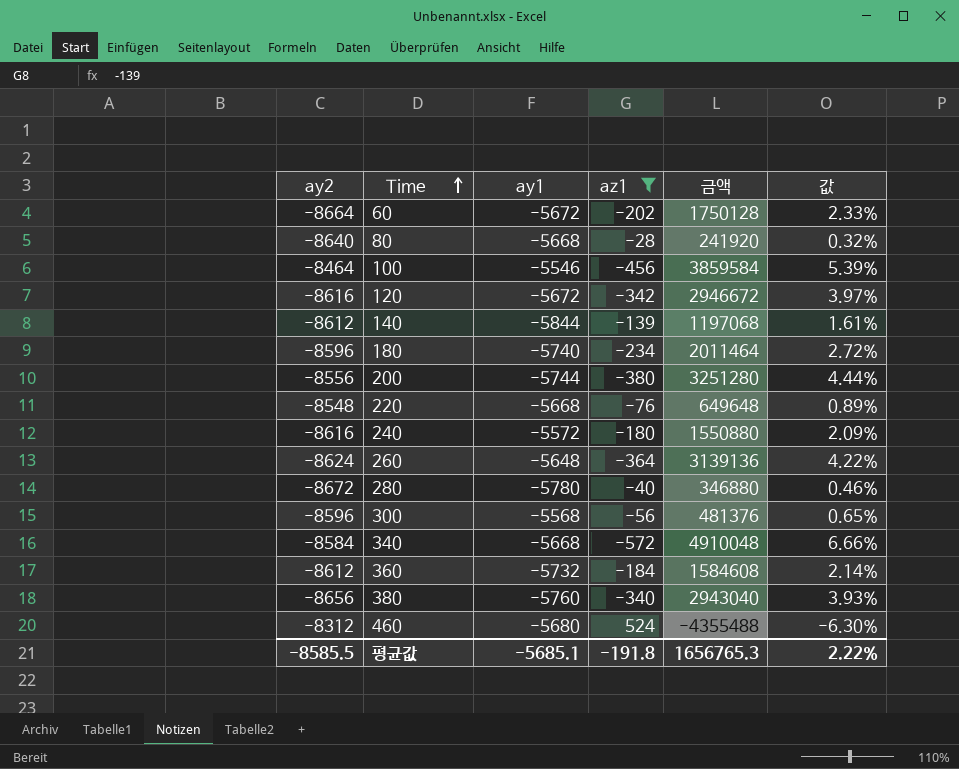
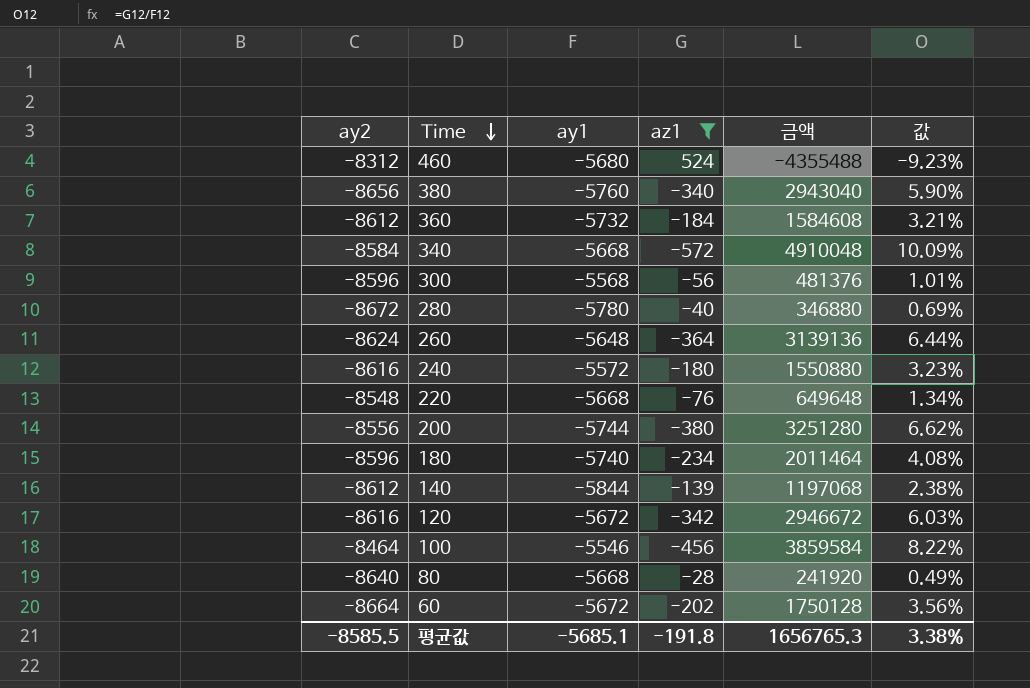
row order: Time ascending -> Time descending
column 값 | formula: [az1] / [ay2] -> [az1] / [ay1]
평균값 | 값: 2.22% -> 3.38%

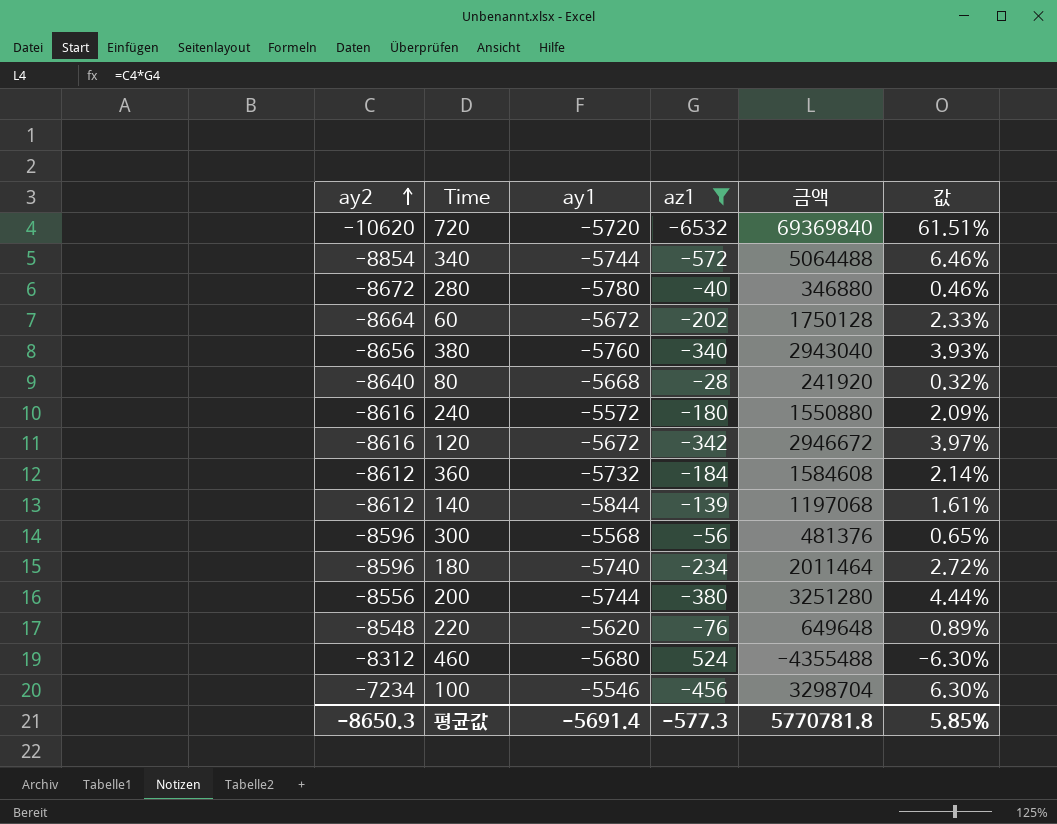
row order: Time descending -> ay2 ascending
column 값 | formula: [az1] / [ay1] -> [az1] / [ay2]
row 260: -8624 | -5648 | -364 | 3139136 | 6.44% -> none
row 720: none -> -10620 | -5720 | -6532 | 69369840 | 61.51%
340 | ay2: -8584 -> -8854
340 | ay1: -5668 -> -5744
340 | 금액: 4910048 -> 5064488
220 | ay1: -5668 -> -5620
100 | ay2: -8464 -> -7234
100 | 금액: 3859584 -> 3298704
평균값 | ay2: -8585.5 -> -8650.3
평균값 | ay1: -5685.1 -> -5691.4
평균값 | az1: -191.8 -> -577.3
평균값 | 금액: 1656765.3 -> 5770781.8
평균값 | 값: 3.38% -> 5.85%

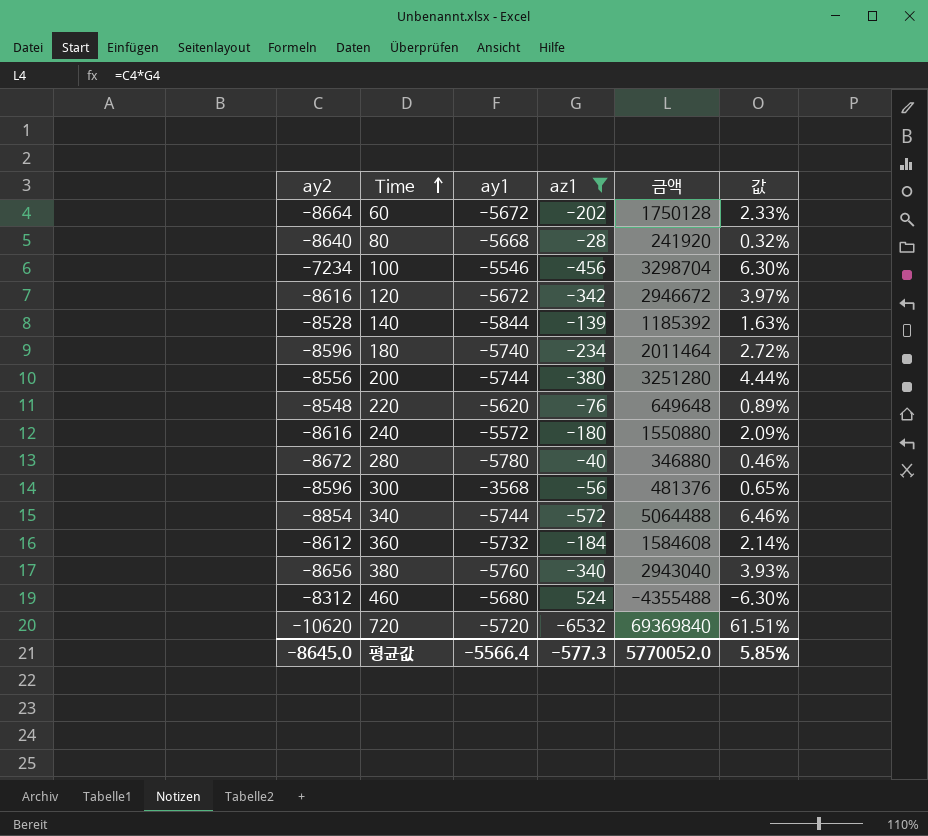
row order: ay2 ascending -> Time ascending
140 | ay2: -8612 -> -8528
140 | 금액: 1197068 -> 1185392
140 | 값: 1.61% -> 1.63%
300 | ay1: -5568 -> -3568
평균값 | ay2: -8650.3 -> -8645.0
평균값 | ay1: -5691.4 -> -5566.4
평균값 | 금액: 5770781.8 -> 5770052.0

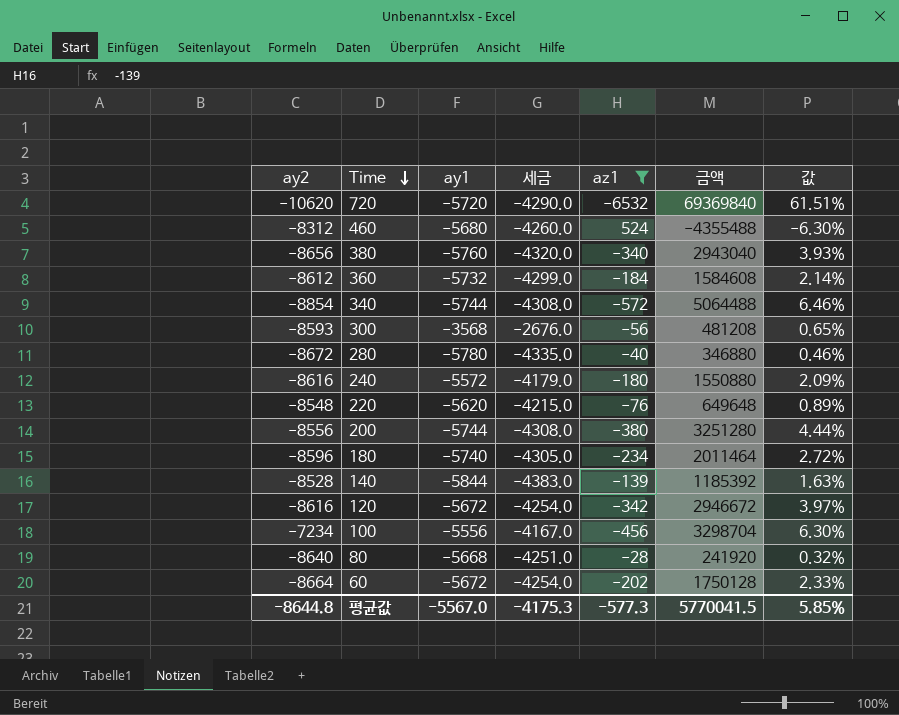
row order: Time ascending -> Time descending
column 세금 | formula: none -> [ay1] * 0.75
300 | ay2: -8596 -> -8593
300 | 금액: 481376 -> 481208
100 | ay1: -5546 -> -5556
평균값 | ay2: -8645.0 -> -8644.8
평균값 | ay1: -5566.4 -> -5567.0
평균값 | 금액: 5770052.0 -> 5770041.5

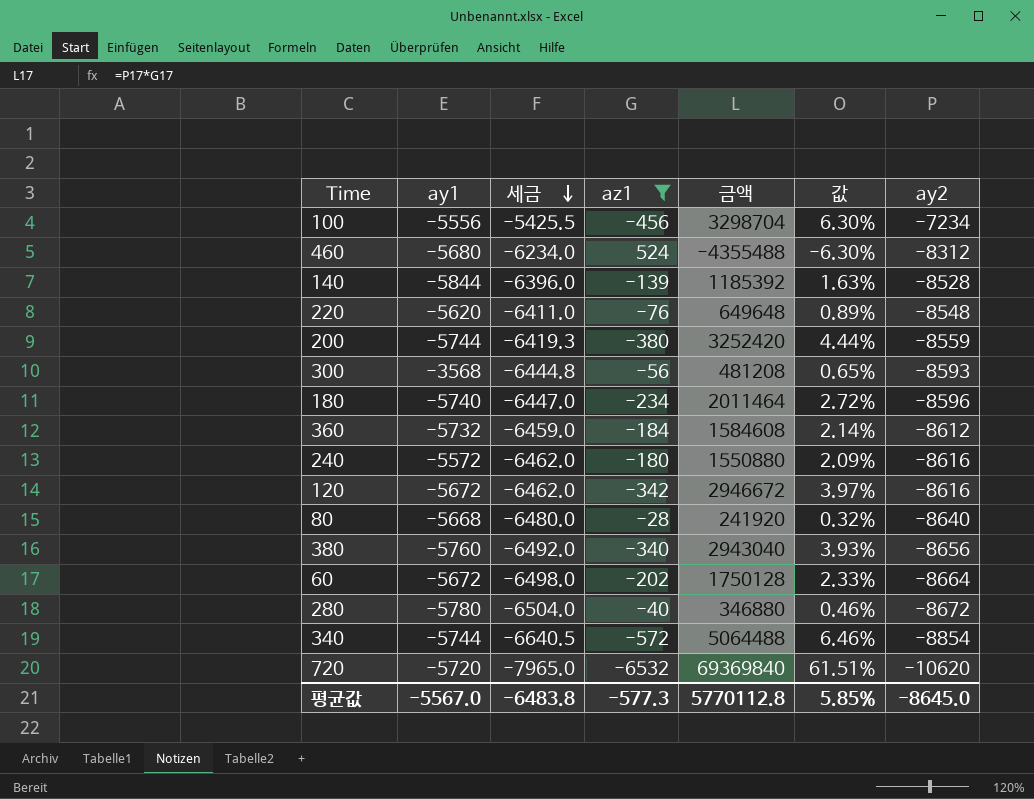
row order: Time descending -> 세금 descending
column 세금 | formula: [ay1] * 0.75 -> [ay2] * 0.75
column ay2 | position: 1 -> 7
200 | 금액: 3251280 -> 3252420
200 | ay2: -8556 -> -8559
평균값 | 세금: -4175.3 -> -6483.8
평균값 | 금액: 5770041.5 -> 5770112.8
평균값 | ay2: -8644.8 -> -8645.0

